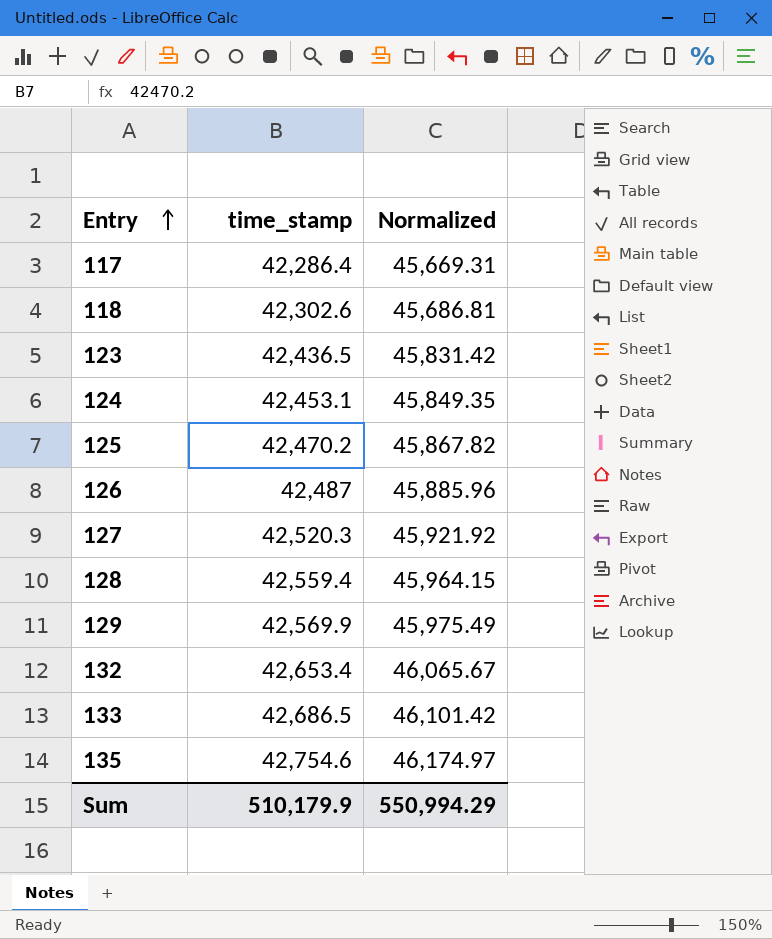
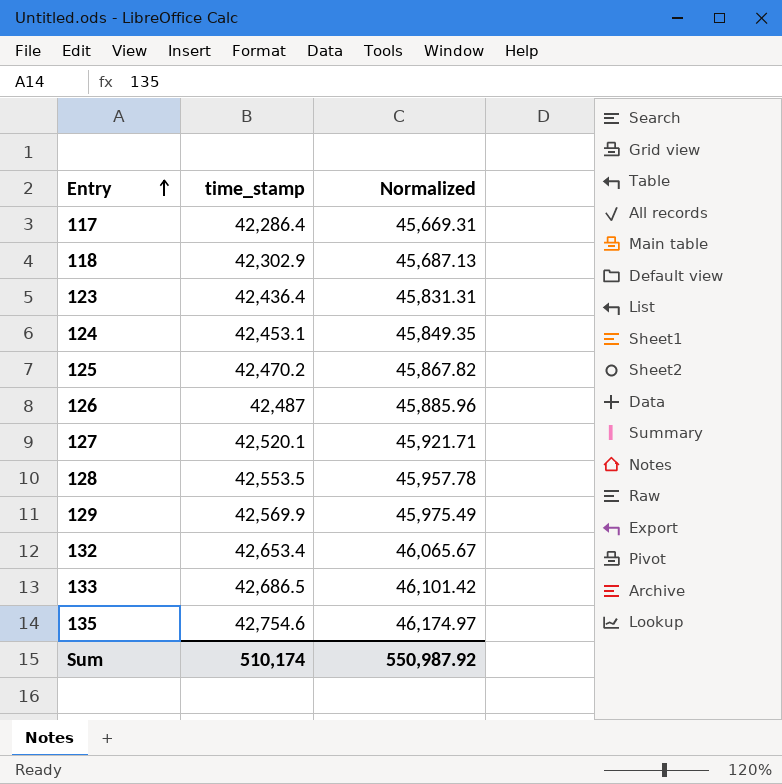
118 | time_stamp: 42,302.6 -> 42,302.9
118 | Normalized: 45,686.81 -> 45,687.13
123 | time_stamp: 42,436.5 -> 42,436.4
123 | Normalized: 45,831.42 -> 45,831.31
127 | time_stamp: 42,520.3 -> 42,520.1
127 | Normalized: 45,921.92 -> 45,921.71
128 | time_stamp: 42,559.4 -> 42,553.5
128 | Normalized: 45,964.15 -> 45,957.78
Sum | time_stamp: 510,179.9 -> 510,174
Sum | Normalized: 550,994.29 -> 550,987.92

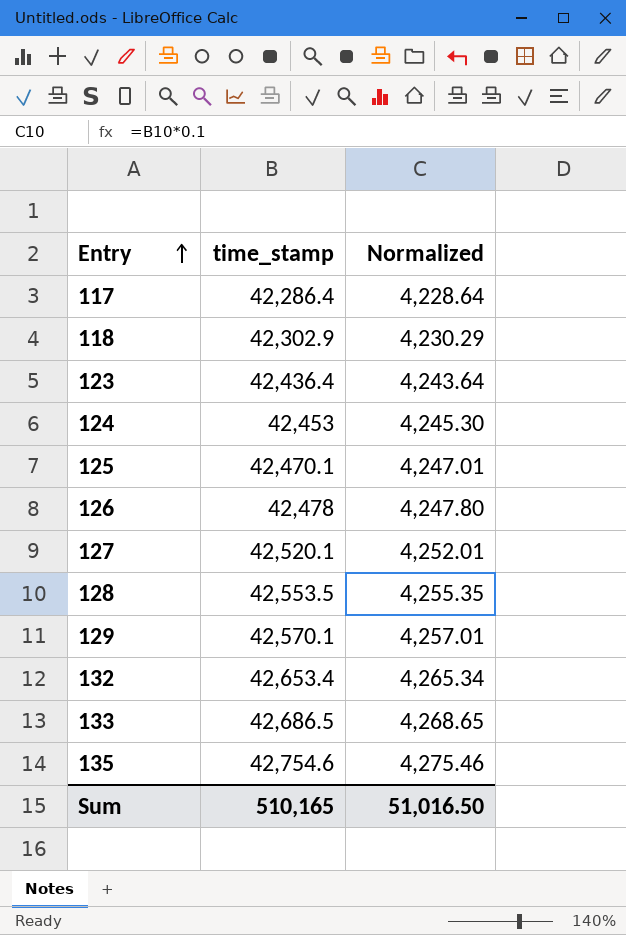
column Normalized | formula: [time_stamp] * 1.08 -> [time_stamp] * 0.1
124 | time_stamp: 42,453.1 -> 42,453
125 | time_stamp: 42,470.2 -> 42,470.1
126 | time_stamp: 42,487 -> 42,478
129 | time_stamp: 42,569.9 -> 42,570.1
Sum | time_stamp: 510,174 -> 510,165
Sum | Normalized: 550,987.92 -> 51,016.50

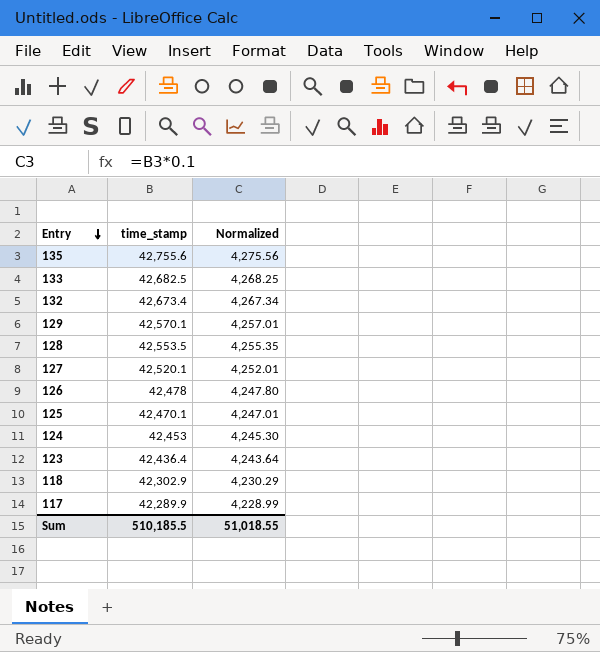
row order: Entry ascending -> Entry descending
135 | time_stamp: 42,754.6 -> 42,755.6
135 | Normalized: 4,275.46 -> 4,275.56
133 | time_stamp: 42,686.5 -> 42,682.5
133 | Normalized: 4,268.65 -> 4,268.25
132 | time_stamp: 42,653.4 -> 42,673.4
132 | Normalized: 4,265.34 -> 4,267.34
117 | time_stamp: 42,286.4 -> 42,289.9
117 | Normalized: 4,228.64 -> 4,228.99
Sum | time_stamp: 510,165 -> 510,185.5
Sum | Normalized: 51,016.50 -> 51,018.55

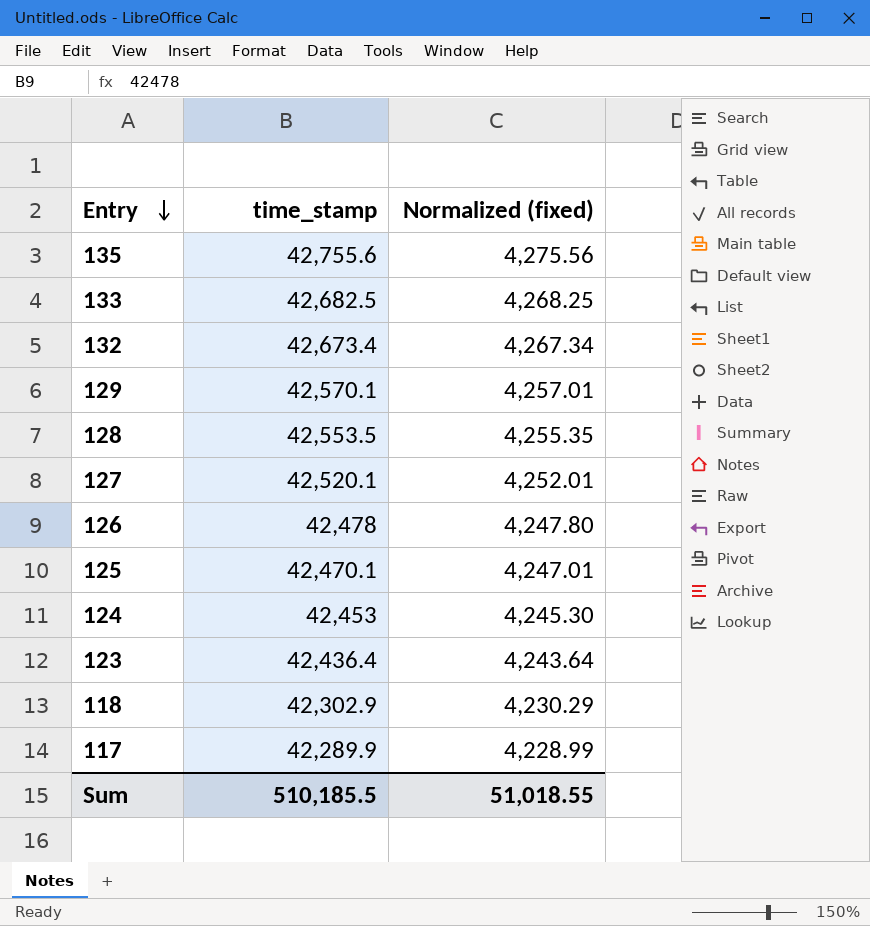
column name: Normalized -> Normalized (fixed)

